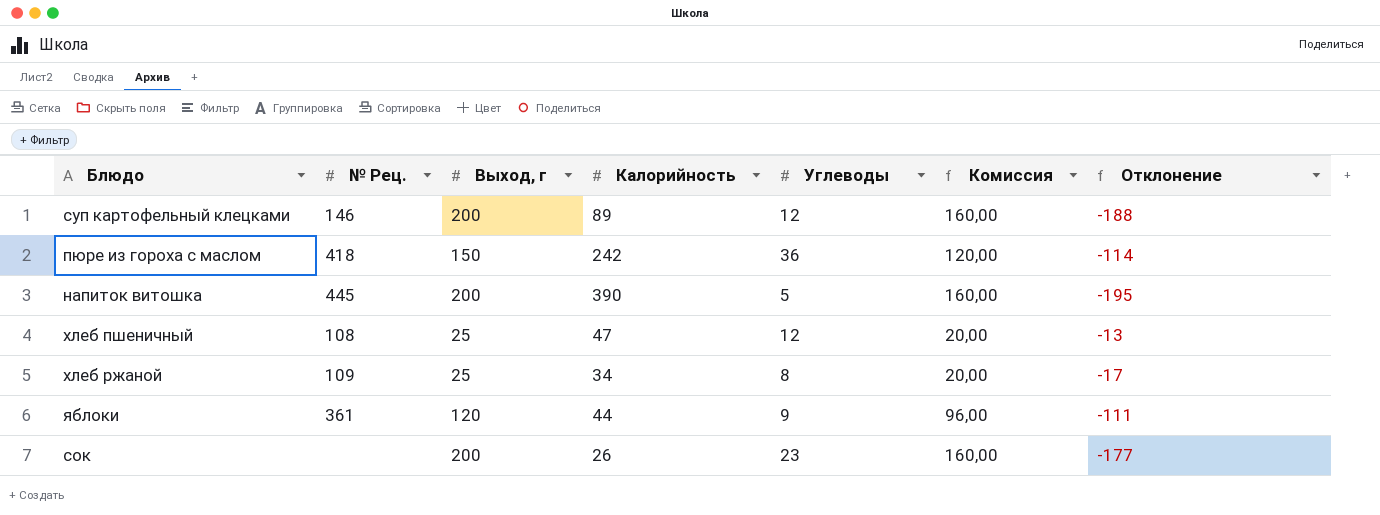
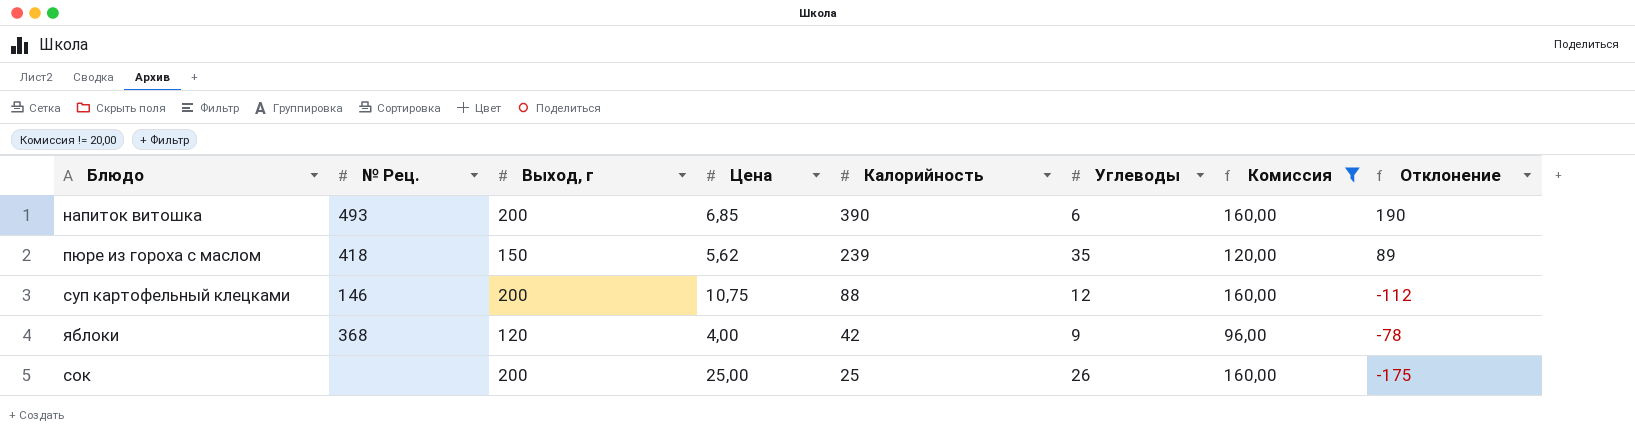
filter: none -> Комиссия != 20,00
row order: none -> Калорийность descending
column Цена | position: none -> 4
column Отклонение | formula: [Углеводы] - [Выход, г] -> [Калорийность] - [Выход, г]
напиток витошка | № Рец.: 445 -> 493
напиток витошка | Углеводы: 5 -> 6
пюре из гороха с маслом | Калорийность: 242 -> 239
пюре из гороха с маслом | Углеводы: 36 -> 35
суп картофельный клецками | Калорийность: 89 -> 88
яблоки | № Рец.: 361 -> 368
яблоки | Калорийность: 44 -> 42
сок | Калорийность: 26 -> 25
сок | Углеводы: 23 -> 26

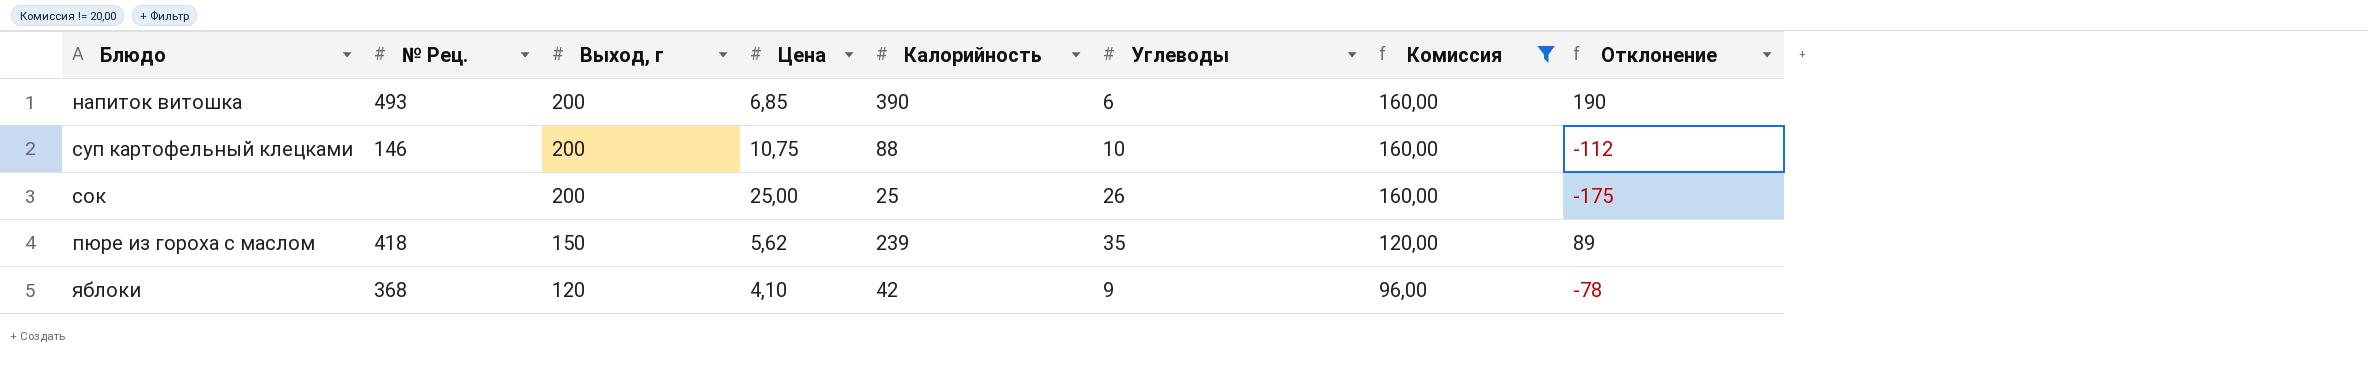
row order: Калорийность descending -> Выход, г descending
суп картофельный клецками | Углеводы: 12 -> 10
яблоки | Цена: 4,00 -> 4,10

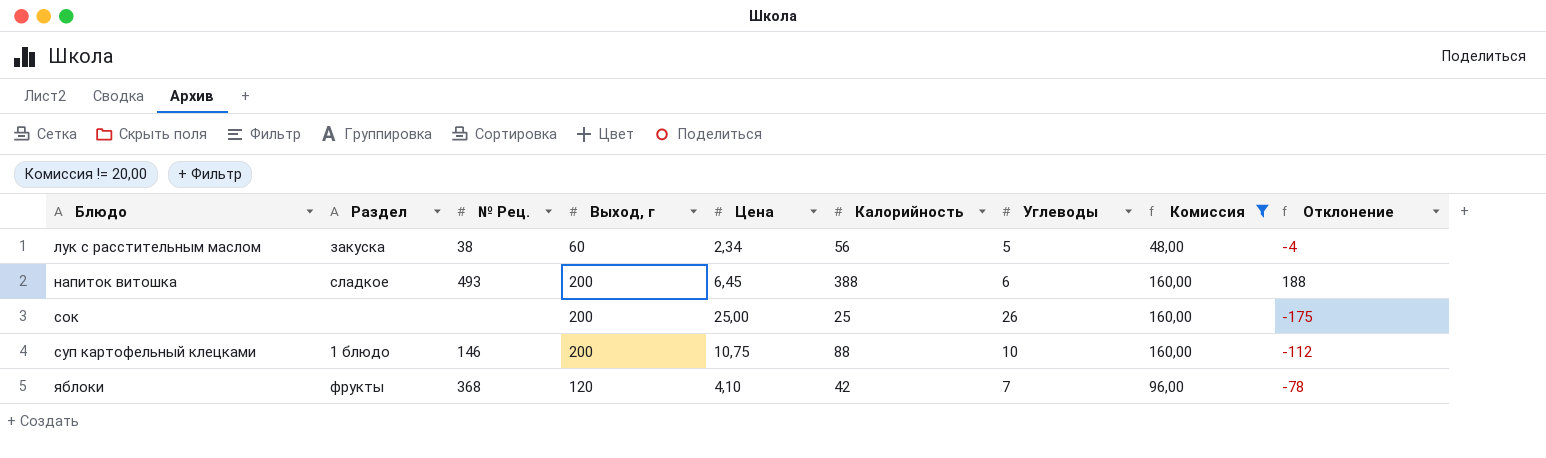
row order: Выход, г descending -> Блюдо ascending
column Раздел | position: none -> 2
row пюре из гороха с маслом: 418 | 150 | 5,62 | 239 | 35 | 120,00 | 89 -> none
row лук с расстительным маслом: none -> закуска | 38 | 60 | 2,34 | 56 | 5 | 48,00 | -4
напиток витошка | Цена: 6,85 -> 6,45
напиток витошка | Калорийность: 390 -> 388
напиток витошка | Отклонение: 190 -> 188
яблоки | Углеводы: 9 -> 7

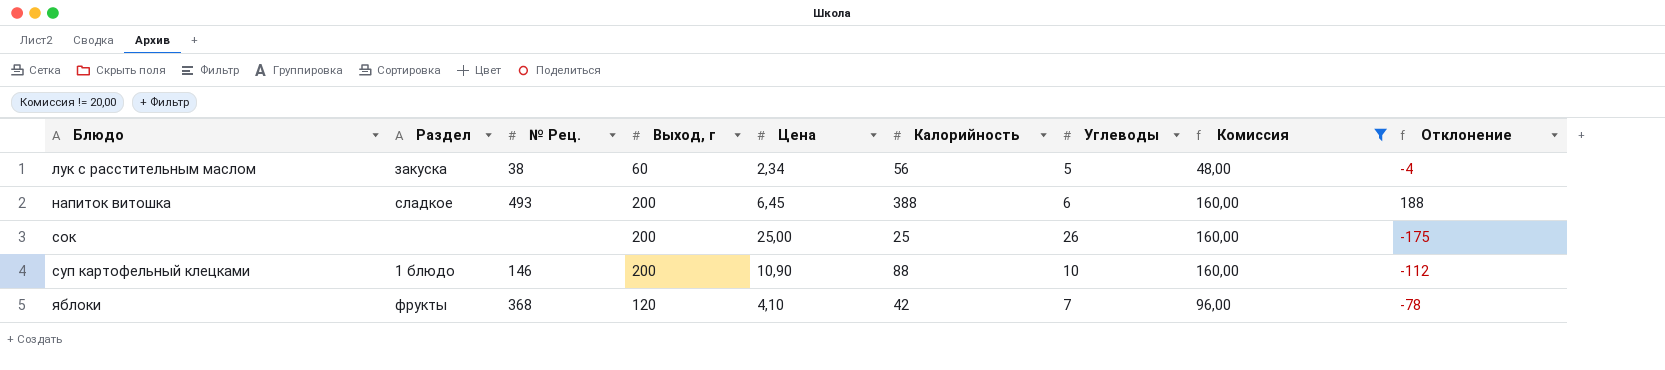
суп картофельный клецками | Цена: 10,75 -> 10,90

